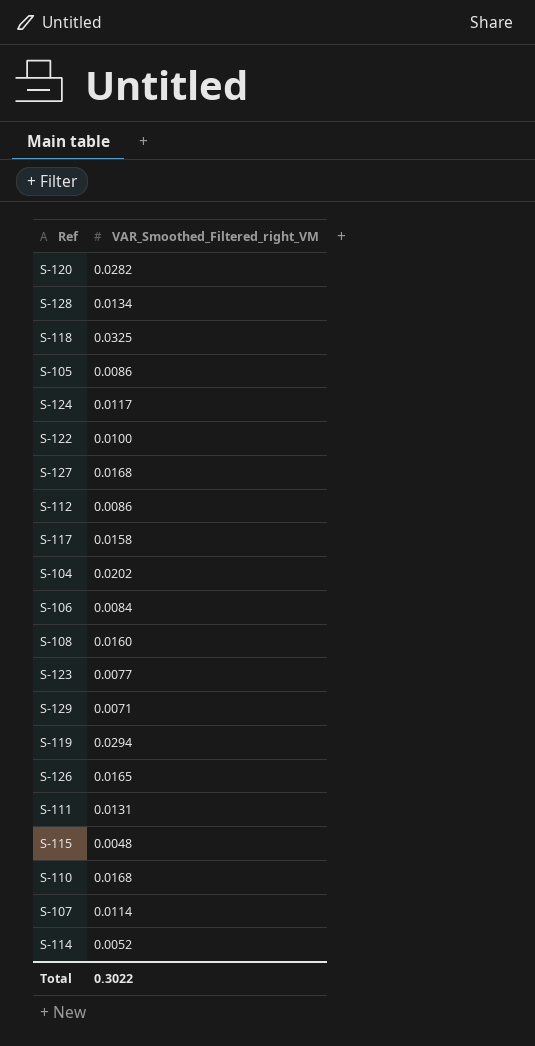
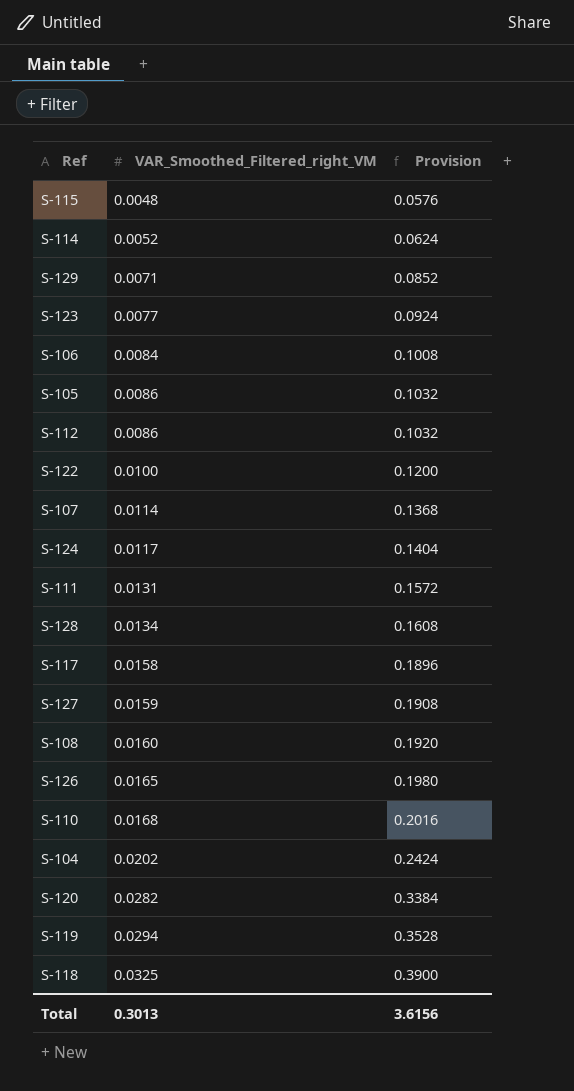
row order: none -> VAR_Smoothed_Filtered_right_VM ascending
column Provision | formula: none -> [VAR_Smoothed_Filtered_right_VM] * 12
S-127 | VAR_Smoothed_Filtered_right_VM: 0.0168 -> 0.0159
Total | VAR_Smoothed_Filtered_right_VM: 0.3022 -> 0.3013

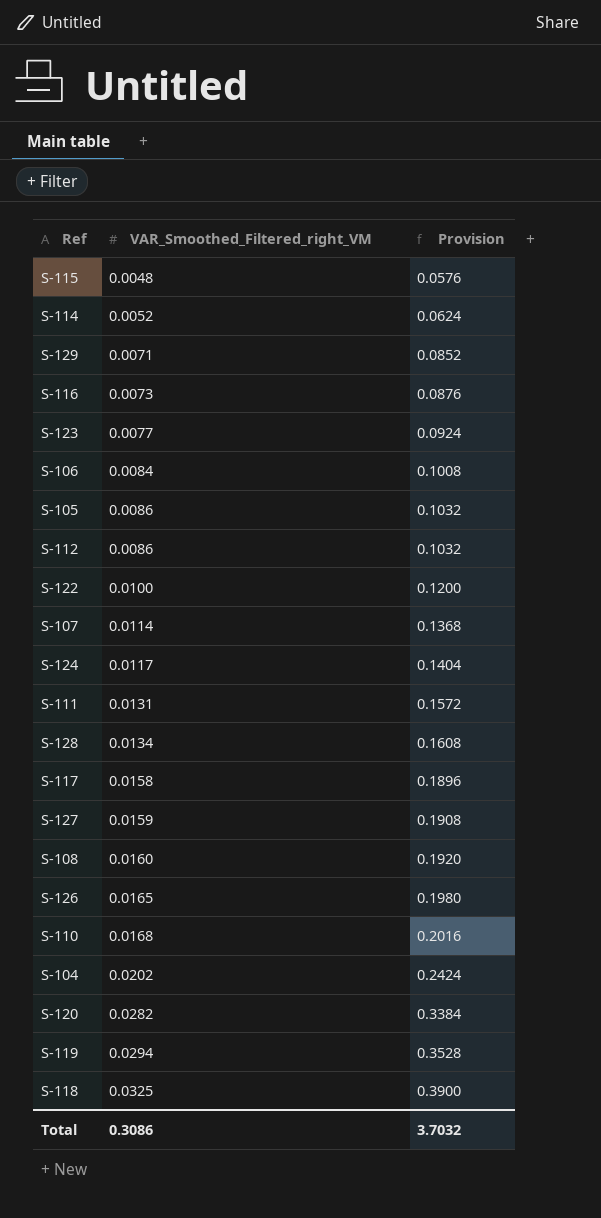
row S-116: none -> 0.0073 | 0.0876
Total | VAR_Smoothed_Filtered_right_VM: 0.3013 -> 0.3086
Total | Provision: 3.6156 -> 3.7032

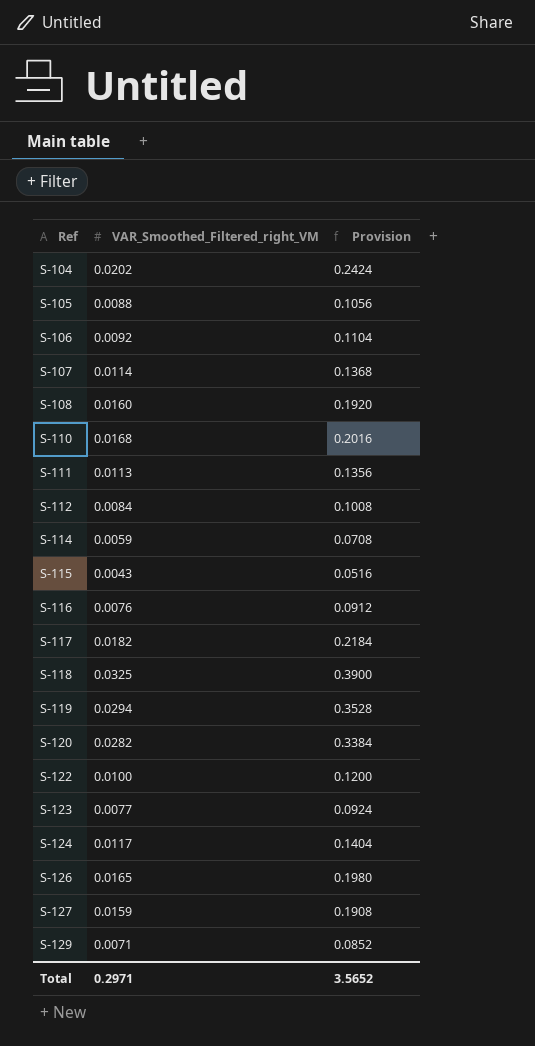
row order: VAR_Smoothed_Filtered_right_VM ascending -> Ref ascending
row S-128: 0.0134 | 0.1608 -> none
S-105 | VAR_Smoothed_Filtered_right_VM: 0.0086 -> 0.0088
S-105 | Provision: 0.1032 -> 0.1056
S-106 | VAR_Smoothed_Filtered_right_VM: 0.0084 -> 0.0092
S-106 | Provision: 0.1008 -> 0.1104
S-111 | VAR_Smoothed_Filtered_right_VM: 0.0131 -> 0.0113
S-111 | Provision: 0.1572 -> 0.1356
S-112 | VAR_Smoothed_Filtered_right_VM: 0.0086 -> 0.0084
S-112 | Provision: 0.1032 -> 0.1008
S-114 | VAR_Smoothed_Filtered_right_VM: 0.0052 -> 0.0059
S-114 | Provision: 0.0624 -> 0.0708
S-115 | VAR_Smoothed_Filtered_right_VM: 0.0048 -> 0.0043
S-115 | Provision: 0.0576 -> 0.0516
S-116 | VAR_Smoothed_Filtered_right_VM: 0.0073 -> 0.0076
S-116 | Provision: 0.0876 -> 0.0912
S-117 | VAR_Smoothed_Filtered_right_VM: 0.0158 -> 0.0182
S-117 | Provision: 0.1896 -> 0.2184
Total | VAR_Smoothed_Filtered_right_VM: 0.3086 -> 0.2971
Total | Provision: 3.7032 -> 3.5652

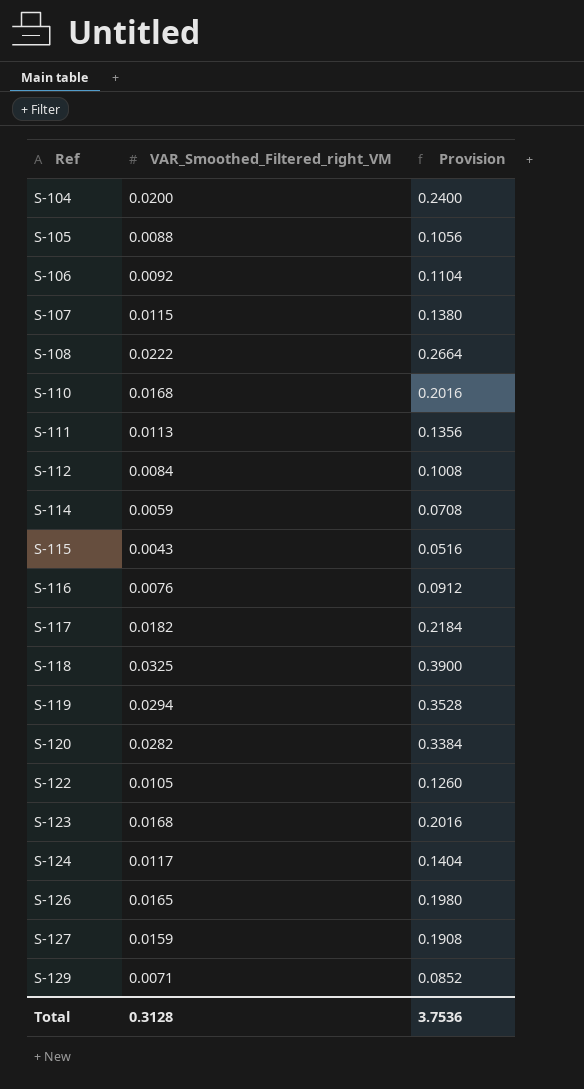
S-104 | VAR_Smoothed_Filtered_right_VM: 0.0202 -> 0.0200
S-104 | Provision: 0.2424 -> 0.2400
S-107 | VAR_Smoothed_Filtered_right_VM: 0.0114 -> 0.0115
S-107 | Provision: 0.1368 -> 0.1380
S-108 | VAR_Smoothed_Filtered_right_VM: 0.0160 -> 0.0222
S-108 | Provision: 0.1920 -> 0.2664
S-122 | VAR_Smoothed_Filtered_right_VM: 0.0100 -> 0.0105
S-122 | Provision: 0.1200 -> 0.1260
S-123 | VAR_Smoothed_Filtered_right_VM: 0.0077 -> 0.0168
S-123 | Provision: 0.0924 -> 0.2016
Total | VAR_Smoothed_Filtered_right_VM: 0.2971 -> 0.3128
Total | Provision: 3.5652 -> 3.7536

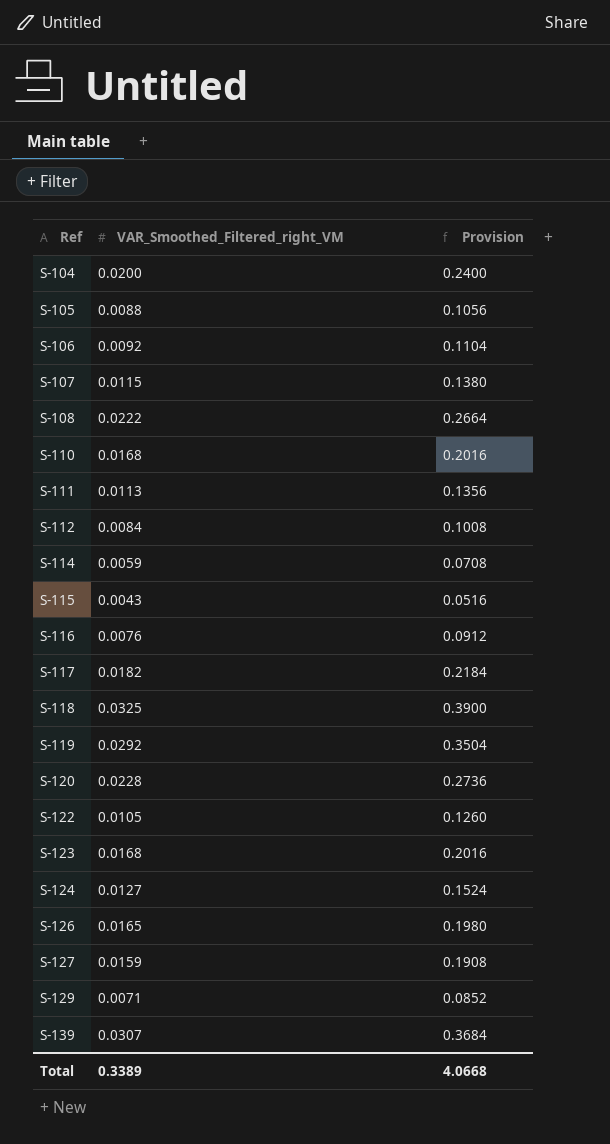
S-119 | VAR_Smoothed_Filtered_right_VM: 0.0294 -> 0.0292
S-119 | Provision: 0.3528 -> 0.3504
S-120 | VAR_Smoothed_Filtered_right_VM: 0.0282 -> 0.0228
S-120 | Provision: 0.3384 -> 0.2736
S-124 | VAR_Smoothed_Filtered_right_VM: 0.0117 -> 0.0127
S-124 | Provision: 0.1404 -> 0.1524
row S-139: none -> 0.0307 | 0.3684
Total | VAR_Smoothed_Filtered_right_VM: 0.3128 -> 0.3389
Total | Provision: 3.7536 -> 4.0668

